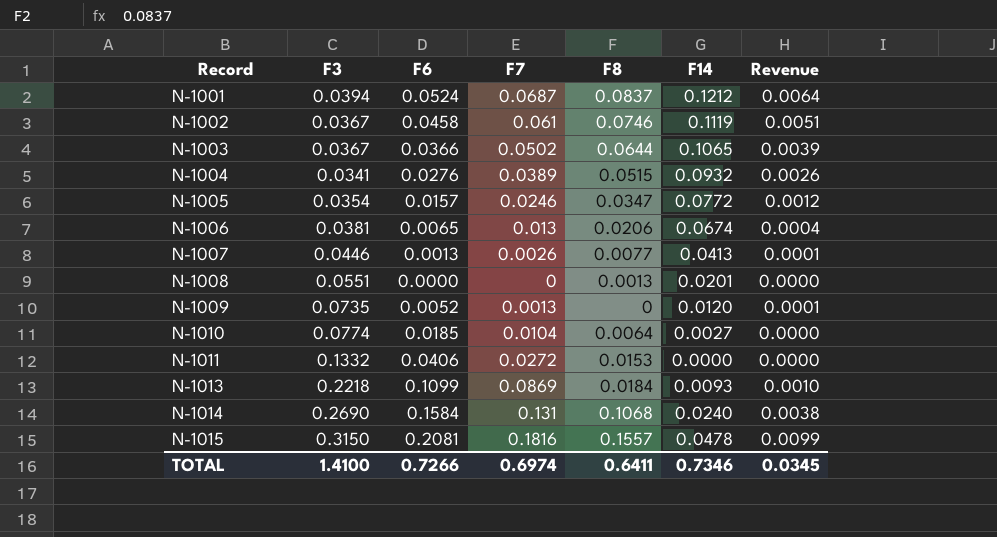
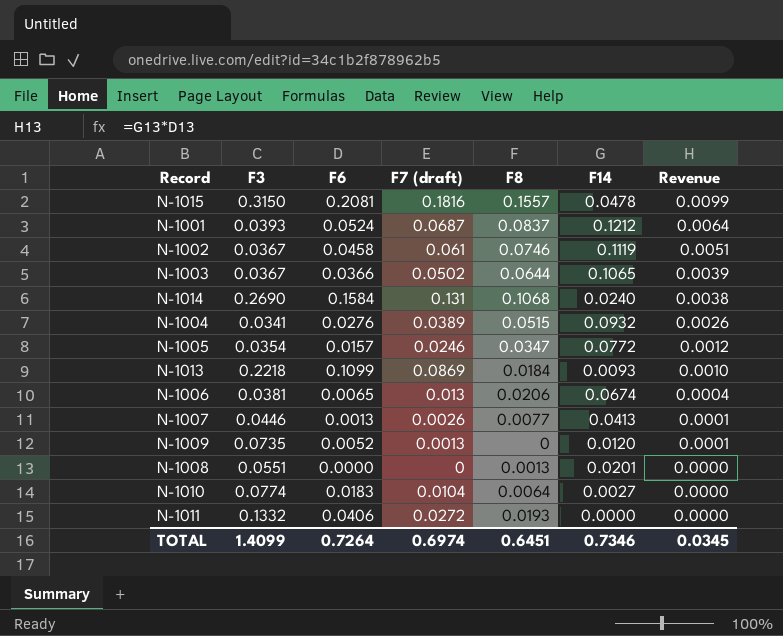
row order: Record ascending -> Revenue descending
column name: F7 -> F7 (draft)
N-1001 | F3: 0.0394 -> 0.0393
N-1010 | F6: 0.0185 -> 0.0183
N-1011 | F8: 0.0153 -> 0.0193
TOTAL | F3: 1.4100 -> 1.4099
TOTAL | F6: 0.7266 -> 0.7264
TOTAL | F8: 0.6411 -> 0.6451

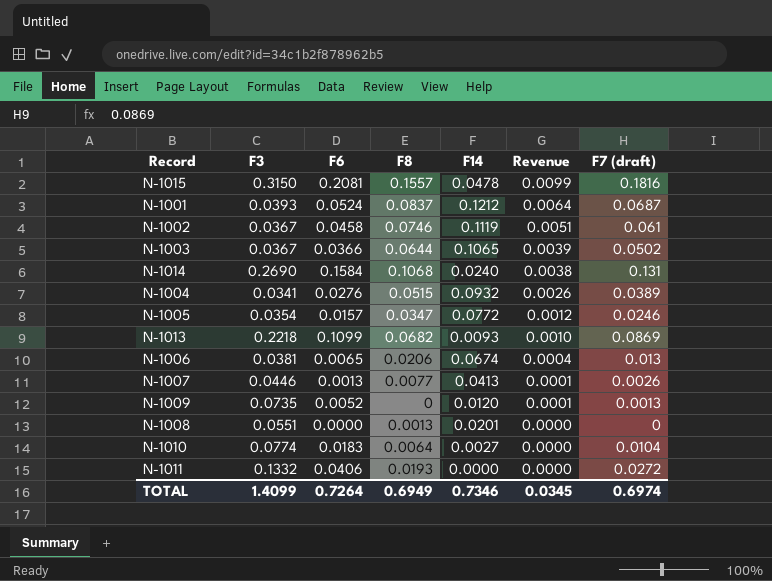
column F7 (draft) | position: 4 -> 7
N-1013 | F8: 0.0184 -> 0.0682
TOTAL | F8: 0.6451 -> 0.6949

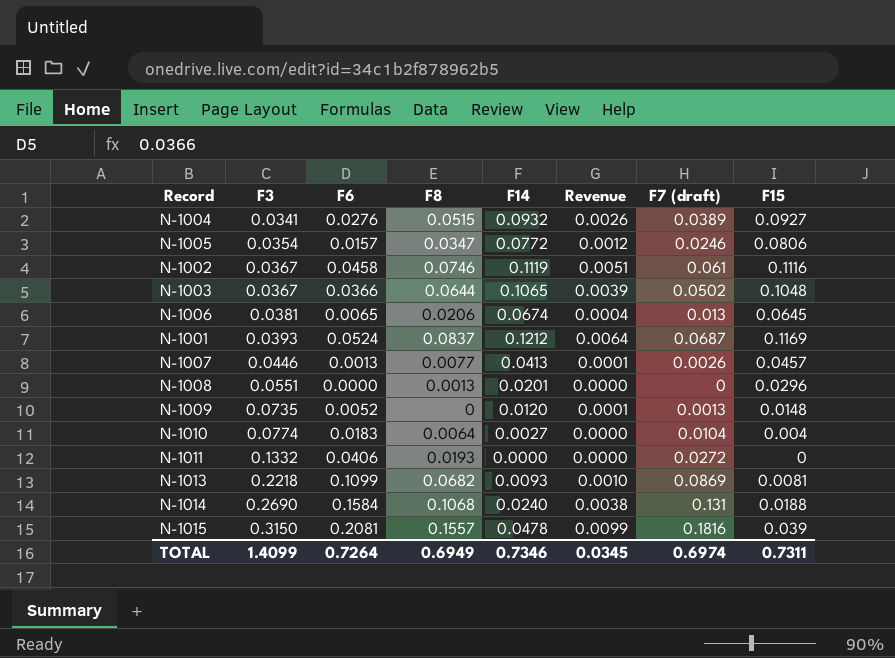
row order: Revenue descending -> F3 ascending
column F15 | position: none -> 8

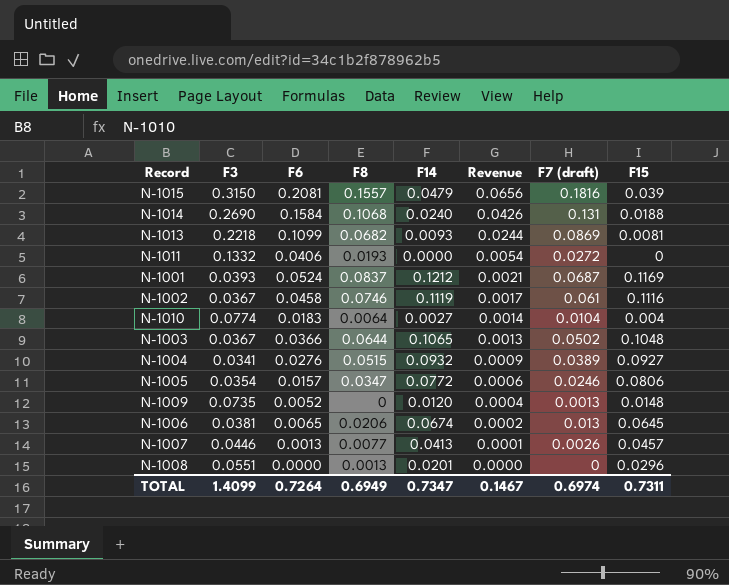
row order: F3 ascending -> Revenue descending
column Revenue | formula: [F6] * [F14] -> [F3] * [F6]
N-1015 | F14: 0.0478 -> 0.0479
TOTAL | F14: 0.7346 -> 0.7347
TOTAL | Revenue: 0.0345 -> 0.1467

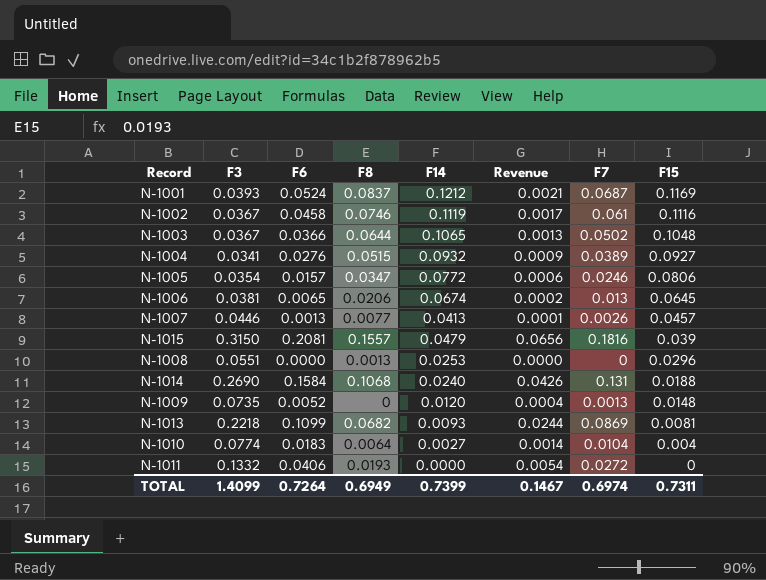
row order: Revenue descending -> F15 descending
column name: F7 (draft) -> F7
N-1008 | F14: 0.0201 -> 0.0253
TOTAL | F14: 0.7347 -> 0.7399

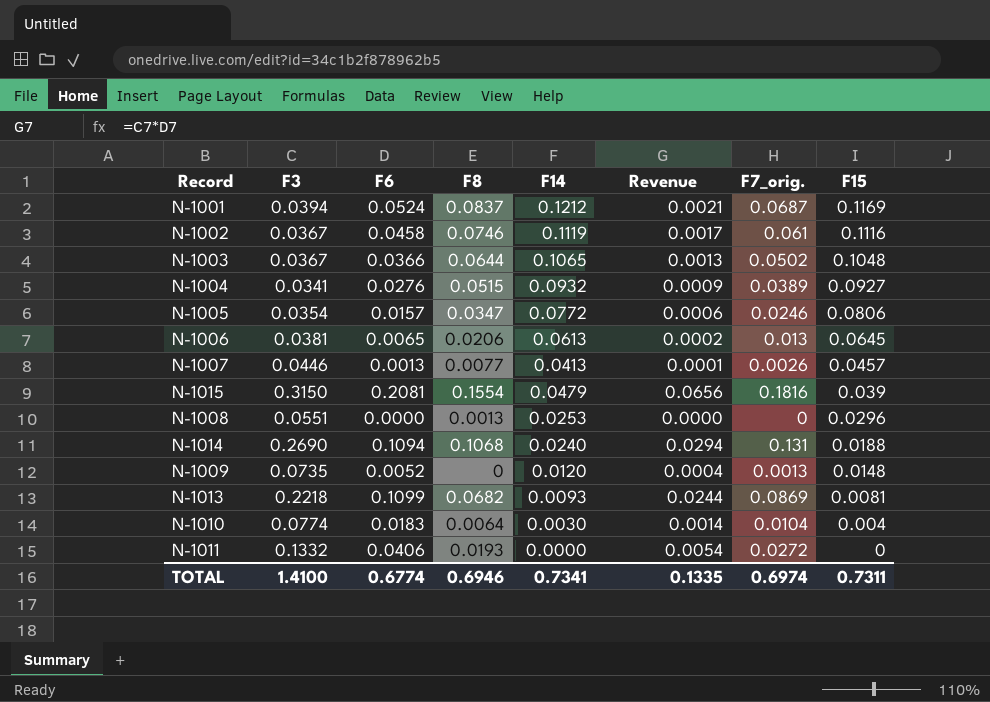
column name: F7 -> F7_orig.
N-1001 | F3: 0.0393 -> 0.0394
N-1006 | F14: 0.0674 -> 0.0613
N-1015 | F8: 0.1557 -> 0.1554
N-1014 | F6: 0.1584 -> 0.1094
N-1014 | Revenue: 0.0426 -> 0.0294
N-1010 | F14: 0.0027 -> 0.0030
TOTAL | F3: 1.4099 -> 1.4100
TOTAL | F6: 0.7264 -> 0.6774
TOTAL | F8: 0.6949 -> 0.6946
TOTAL | F14: 0.7399 -> 0.7341
TOTAL | Revenue: 0.1467 -> 0.1335

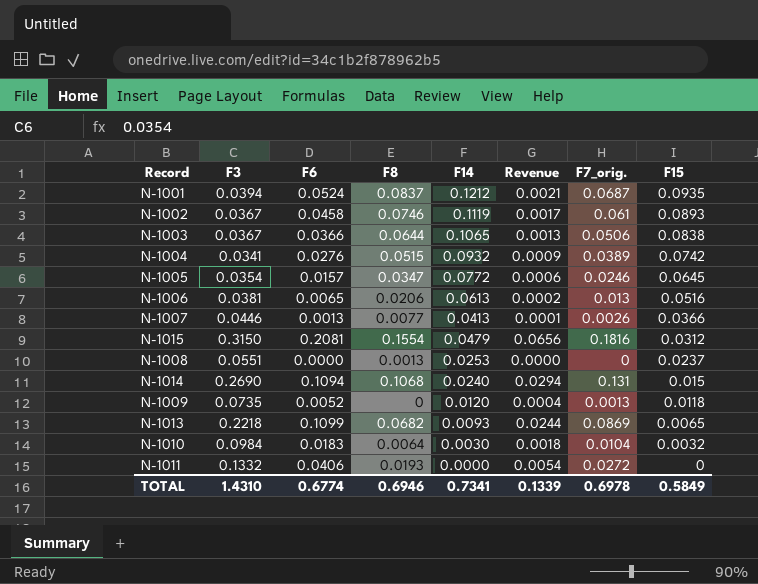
N-1001 | F15: 0.1169 -> 0.0935
N-1002 | F15: 0.1116 -> 0.0893
N-1003 | F7_orig.: 0.0502 -> 0.0506
N-1003 | F15: 0.1048 -> 0.0838
N-1004 | F15: 0.0927 -> 0.0742
N-1005 | F15: 0.0806 -> 0.0645
N-1006 | F15: 0.0645 -> 0.0516
N-1007 | F15: 0.0457 -> 0.0366
N-1015 | F15: 0.039 -> 0.0312
N-1008 | F15: 0.0296 -> 0.0237
N-1014 | F15: 0.0188 -> 0.015
N-1009 | F15: 0.0148 -> 0.0118
N-1013 | F15: 0.0081 -> 0.0065
N-1010 | F3: 0.0774 -> 0.0984
N-1010 | Revenue: 0.0014 -> 0.0018
N-1010 | F15: 0.004 -> 0.0032
TOTAL | F3: 1.4100 -> 1.4310
TOTAL | Revenue: 0.1335 -> 0.1339
TOTAL | F7_orig.: 0.6974 -> 0.6978
TOTAL | F15: 0.7311 -> 0.5849

